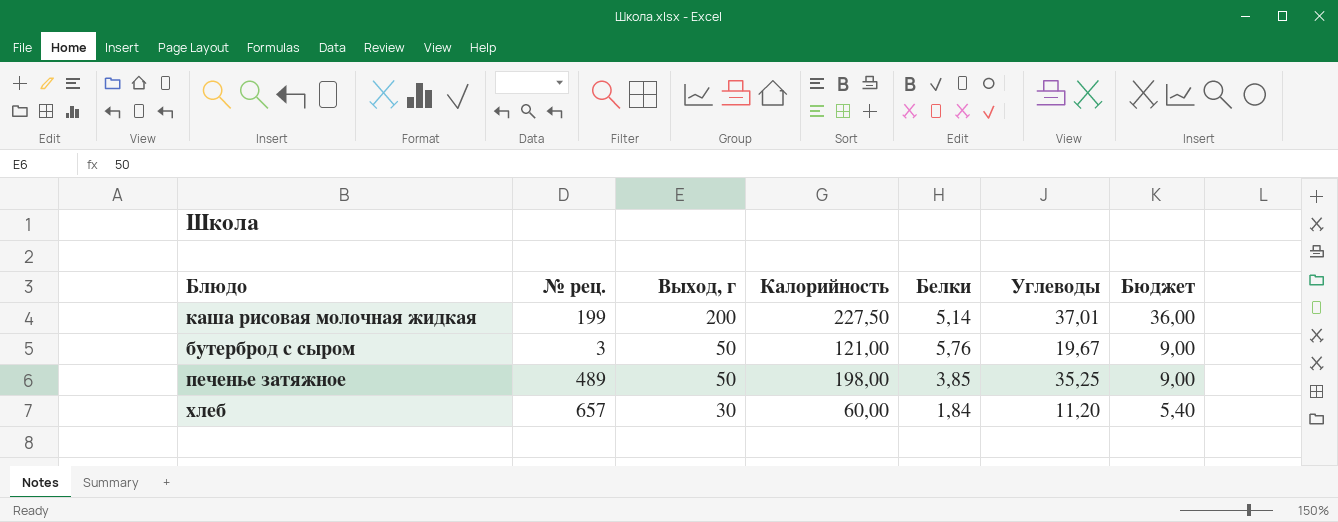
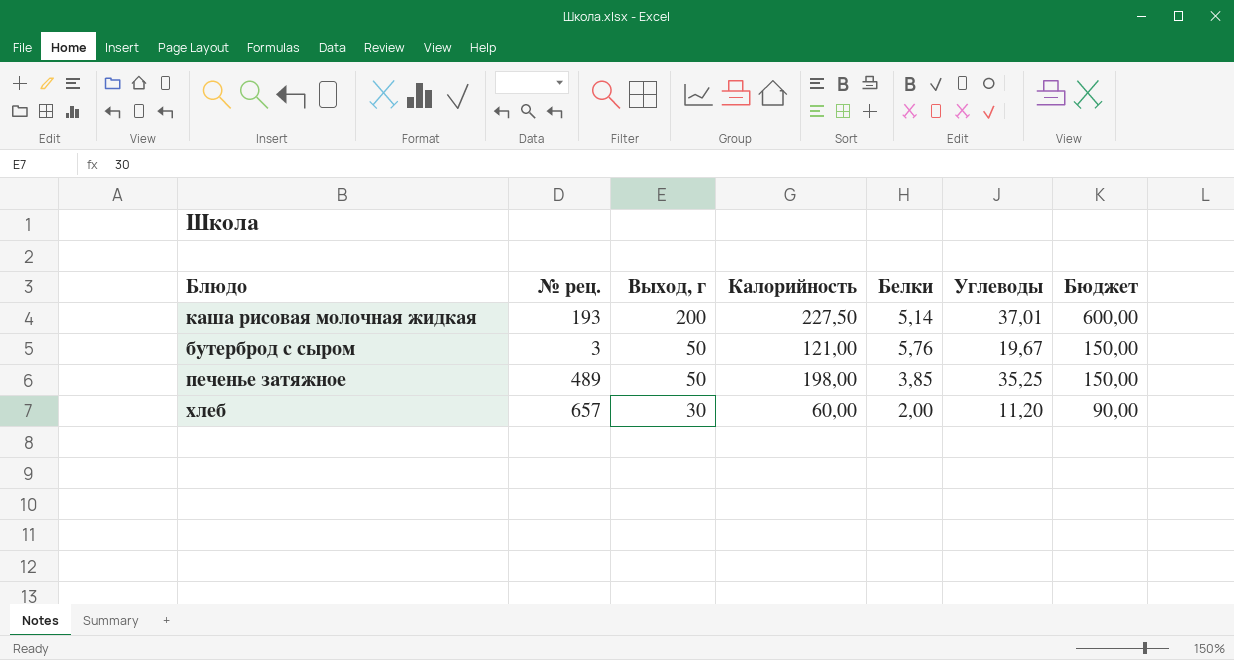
column Бюджет | formula: [Выход, г] * 0,18 -> [Выход, г] * 3
каша рисовая молочная жидкая | № рец.: 199 -> 193
хлеб | Белки: 1,84 -> 2,00

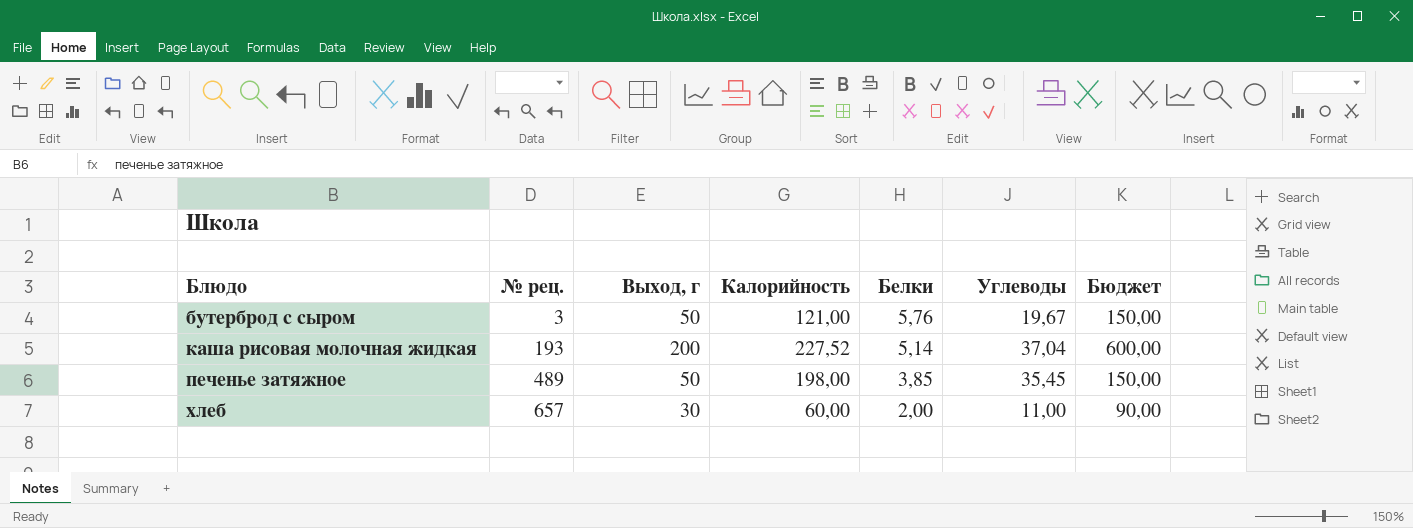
row order: Выход, г descending -> Блюдо ascending
каша рисовая молочная жидкая | Калорийность: 227,50 -> 227,52
каша рисовая молочная жидкая | Углеводы: 37,01 -> 37,04
печенье затяжное | Углеводы: 35,25 -> 35,45
хлеб | Углеводы: 11,20 -> 11,00

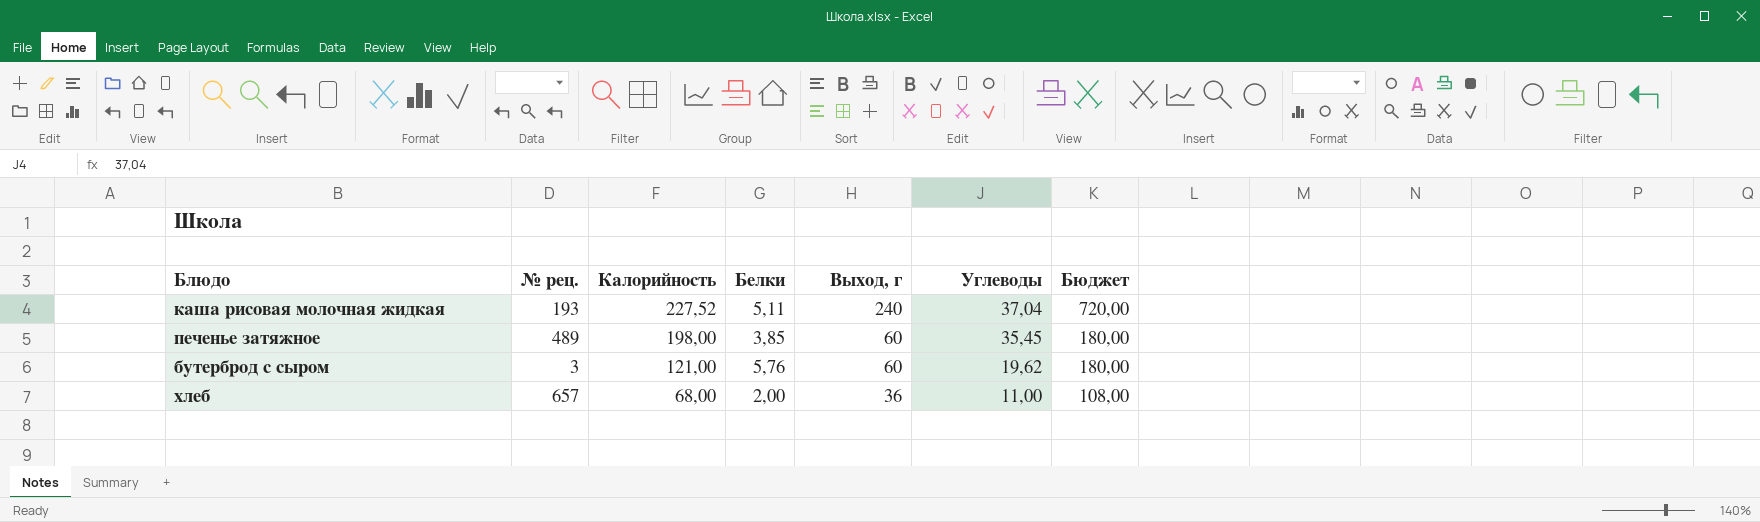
row order: Блюдо ascending -> Калорийность descending
column Выход, г | position: 3 -> 5
каша рисовая молочная жидкая | Белки: 5,14 -> 5,11
каша рисовая молочная жидкая | Выход, г: 200 -> 240
каша рисовая молочная жидкая | Бюджет: 600,00 -> 720,00
печенье затяжное | Выход, г: 50 -> 60
печенье затяжное | Бюджет: 150,00 -> 180,00
бутерброд с сыром | Выход, г: 50 -> 60
бутерброд с сыром | Углеводы: 19,67 -> 19,62
бутерброд с сыром | Бюджет: 150,00 -> 180,00
хлеб | Калорийность: 60,00 -> 68,00
хлеб | Выход, г: 30 -> 36
хлеб | Бюджет: 90,00 -> 108,00

